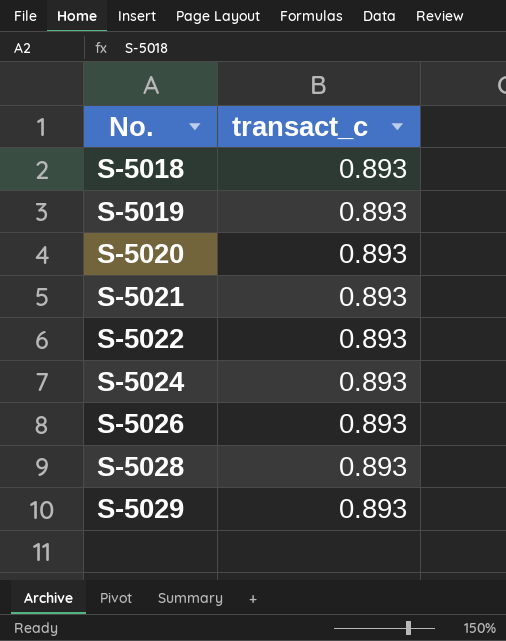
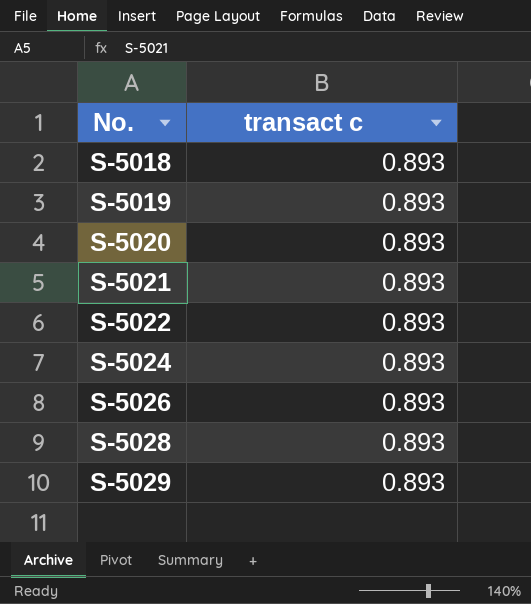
column name: transact_c -> transact c

